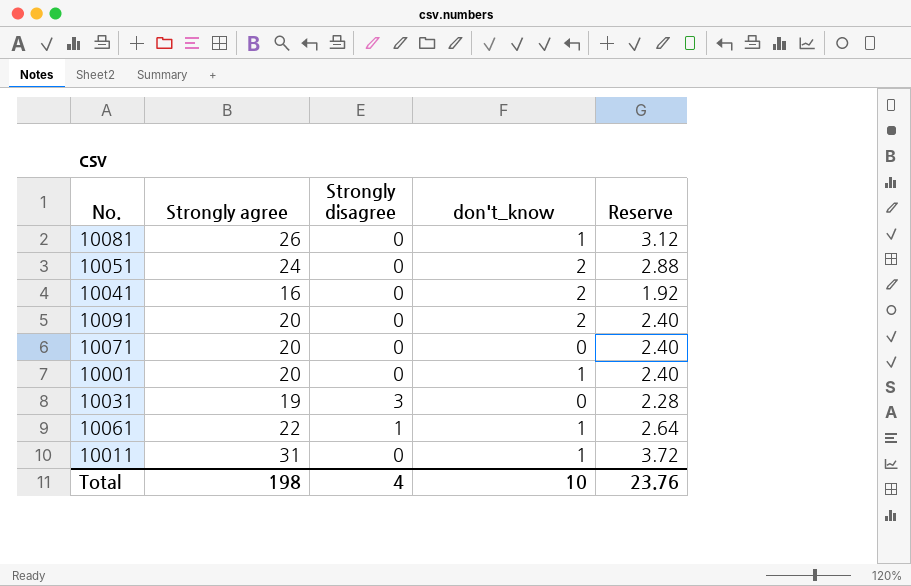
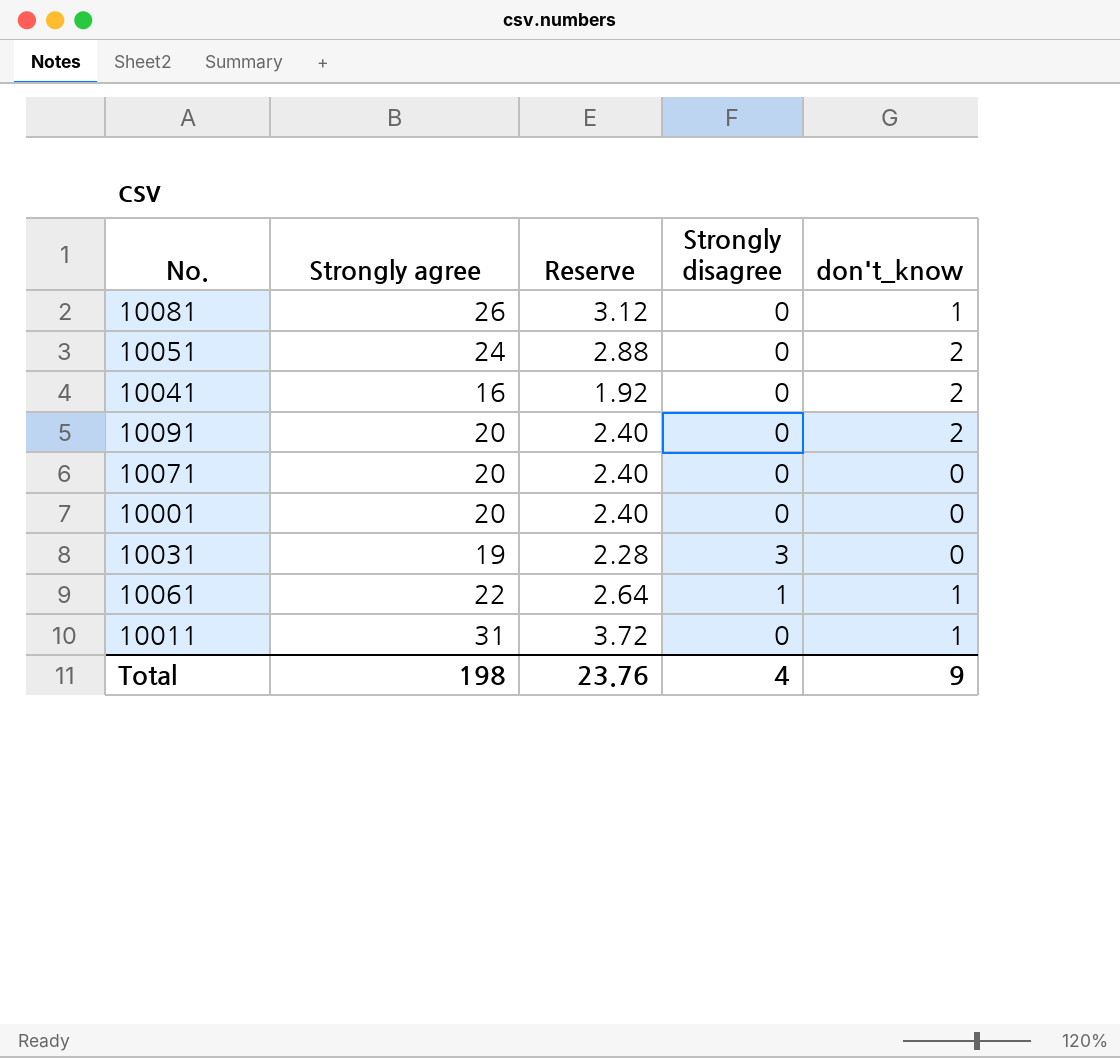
column Reserve | position: 5 -> 3
10001 | don't_know: 1 -> 0
Total | don't_know: 10 -> 9

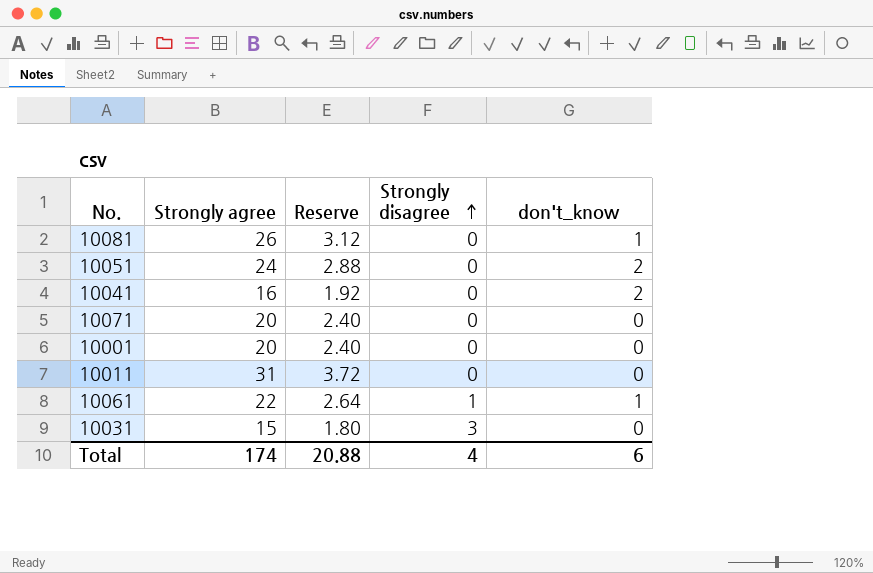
row order: none -> Strongly disagree ascending
row 10091: 20 | 2.40 | 0 | 2 -> none
10011 | don't_know: 1 -> 0
10031 | Strongly agree: 19 -> 15
10031 | Reserve: 2.28 -> 1.80
Total | Strongly agree: 198 -> 174
Total | Reserve: 23.76 -> 20.88
Total | don't_know: 9 -> 6

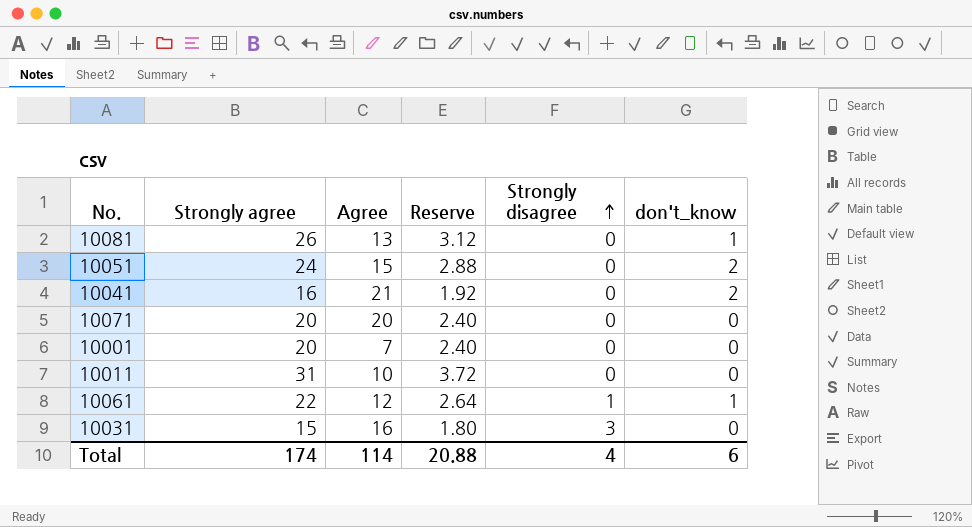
column Agree | position: none -> 3

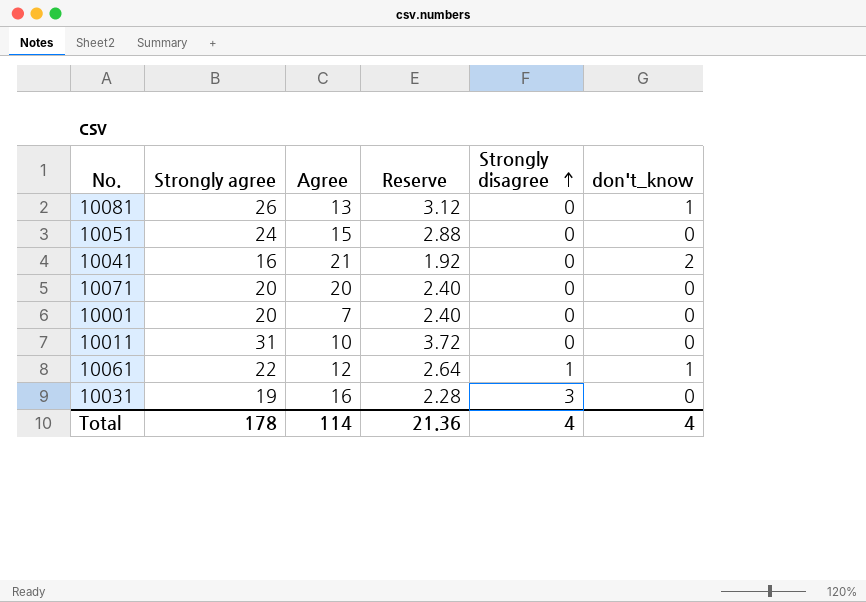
10051 | don't_know: 2 -> 0
10031 | Strongly agree: 15 -> 19
10031 | Reserve: 1.80 -> 2.28
Total | Strongly agree: 174 -> 178
Total | Reserve: 20.88 -> 21.36
Total | don't_know: 6 -> 4

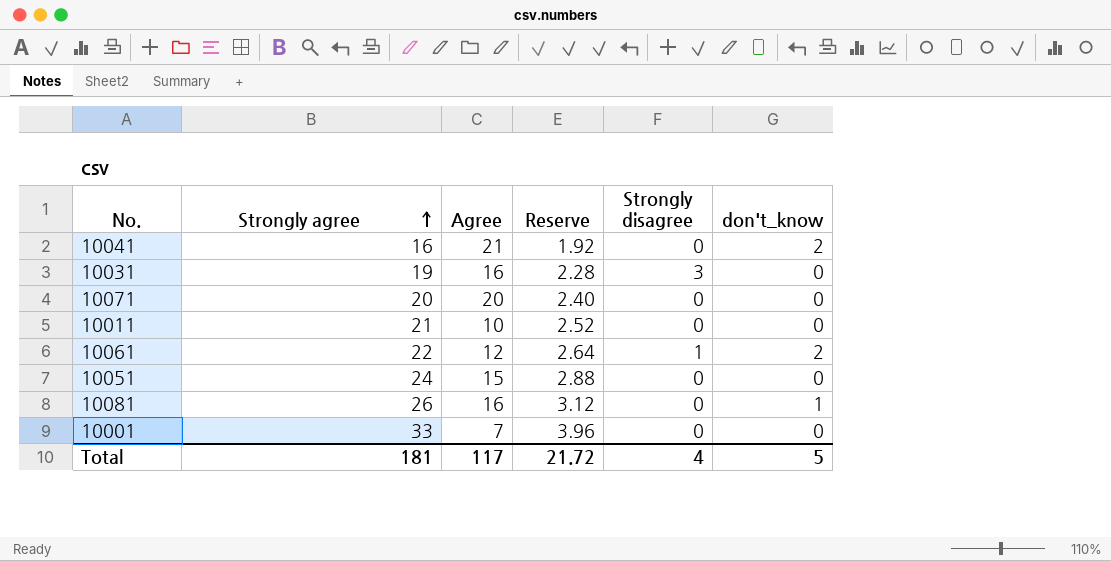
row order: Strongly disagree ascending -> Strongly agree ascending
10011 | Strongly agree: 31 -> 21
10011 | Reserve: 3.72 -> 2.52
10061 | don't_know: 1 -> 2
10081 | Agree: 13 -> 16
10001 | Strongly agree: 20 -> 33
10001 | Reserve: 2.40 -> 3.96
Total | Strongly agree: 178 -> 181
Total | Agree: 114 -> 117
Total | Reserve: 21.36 -> 21.72
Total | don't_know: 4 -> 5

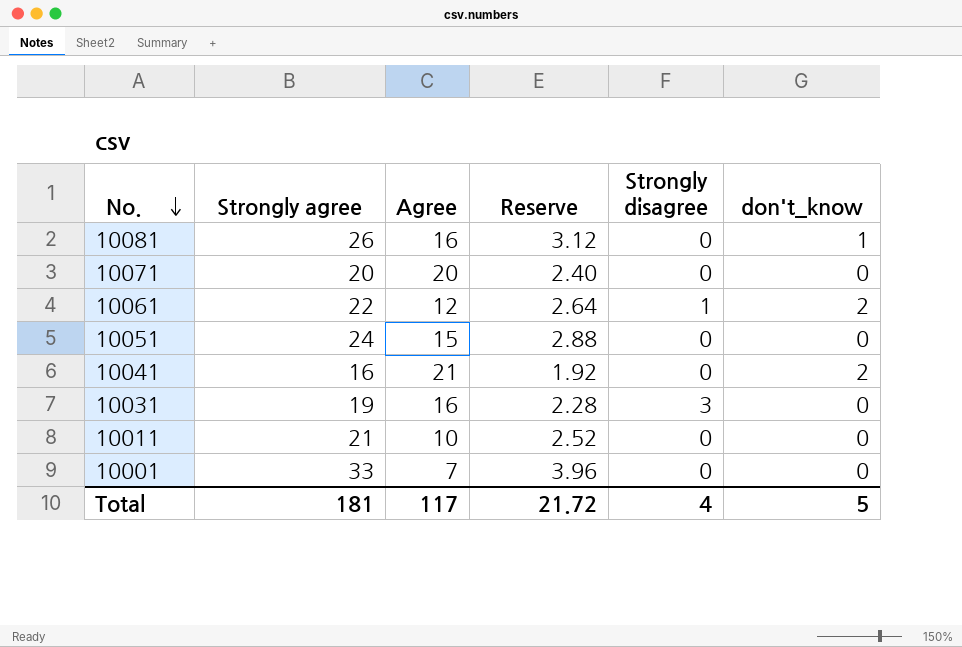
row order: Strongly agree ascending -> No. descending

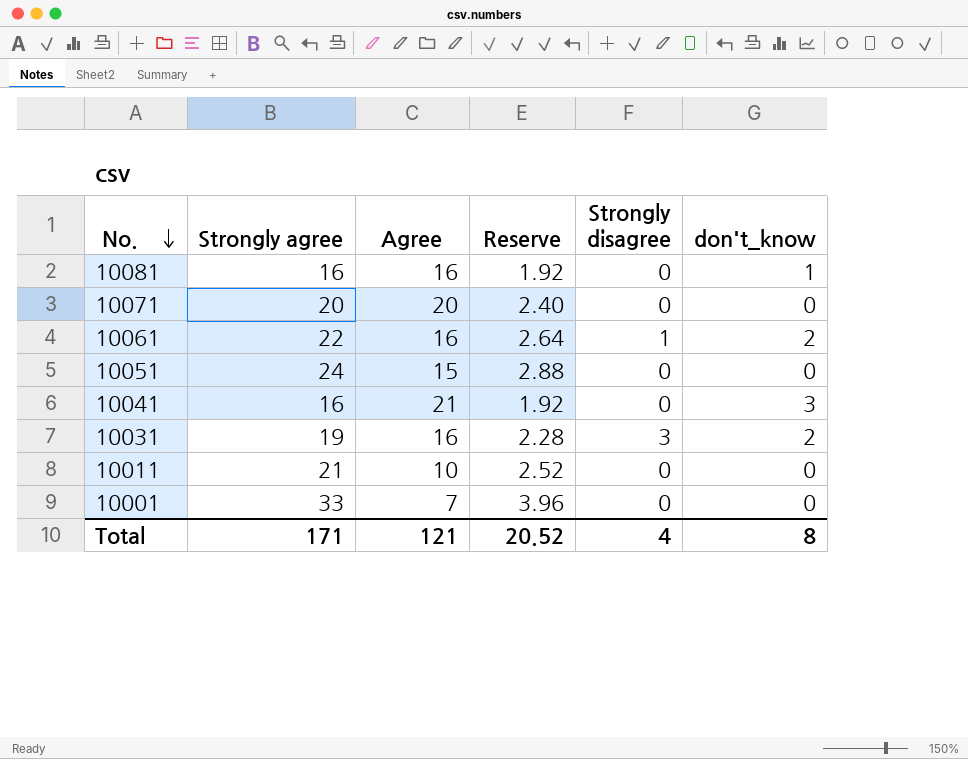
10081 | Strongly agree: 26 -> 16
10081 | Reserve: 3.12 -> 1.92
10061 | Agree: 12 -> 16
10041 | don't_know: 2 -> 3
10031 | don't_know: 0 -> 2
Total | Strongly agree: 181 -> 171
Total | Agree: 117 -> 121
Total | Reserve: 21.72 -> 20.52
Total | don't_know: 5 -> 8

